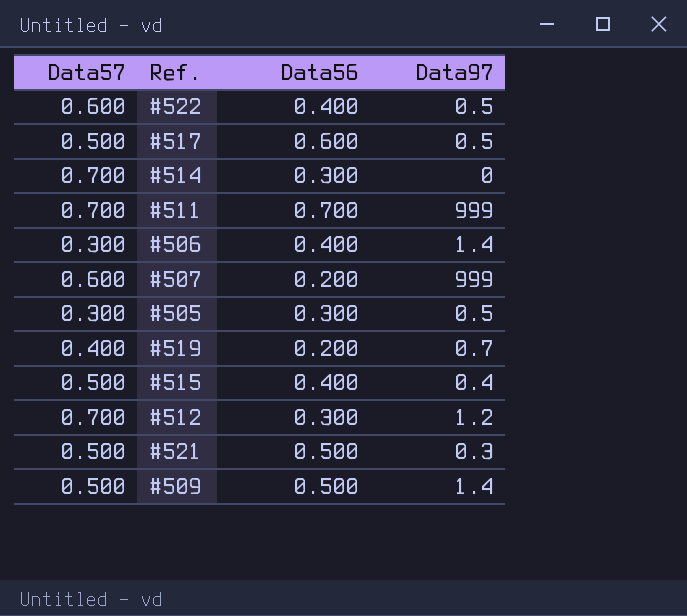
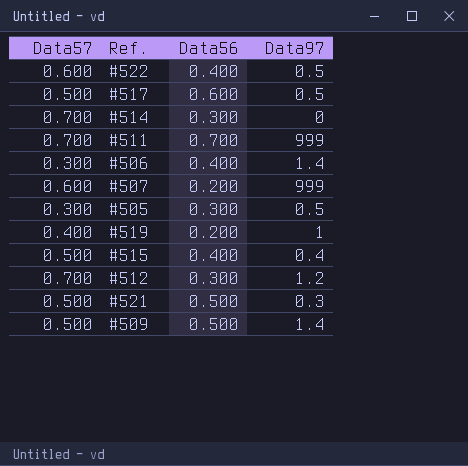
#519 | Data97: 0.7 -> 1

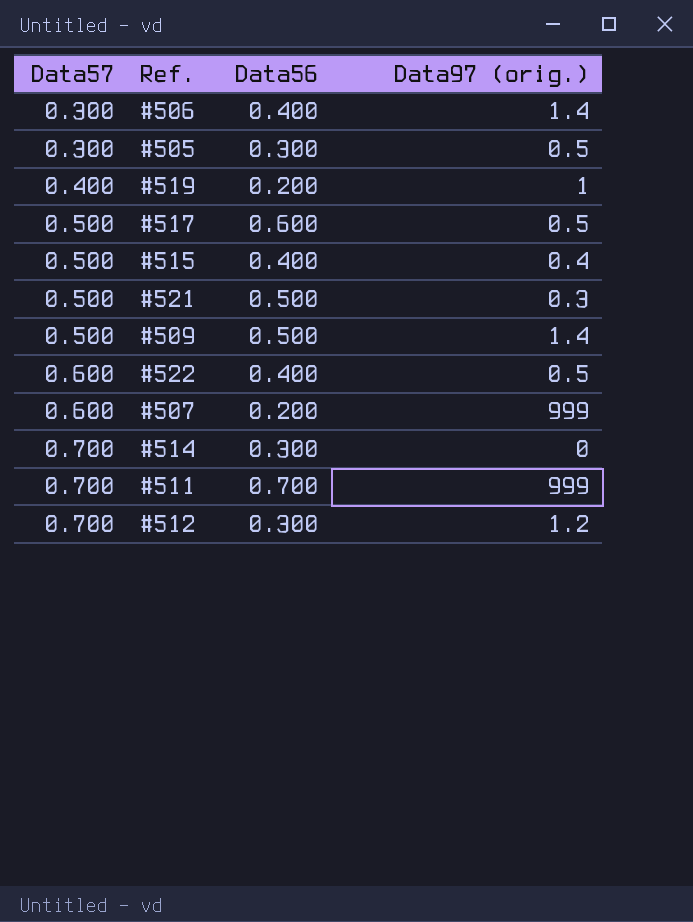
row order: none -> Data57 ascending
column name: Data97 -> Data97 (orig.)

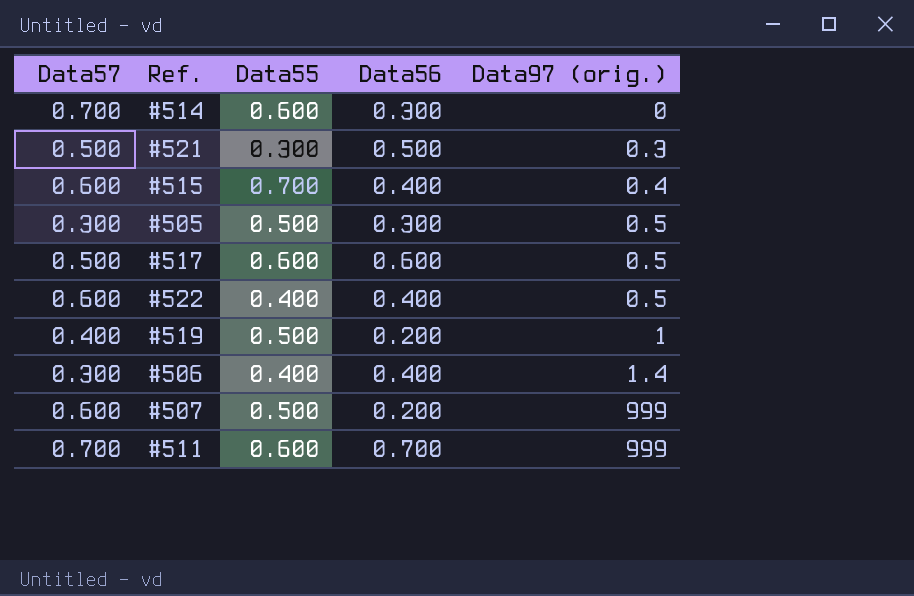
row order: Data57 ascending -> Data97 (orig.) ascending
column Data55 | position: none -> 3
row #509: 0.500 | 0.500 | 1.4 -> none
row #512: 0.700 | 0.300 | 1.2 -> none
#515 | Data57: 0.500 -> 0.600

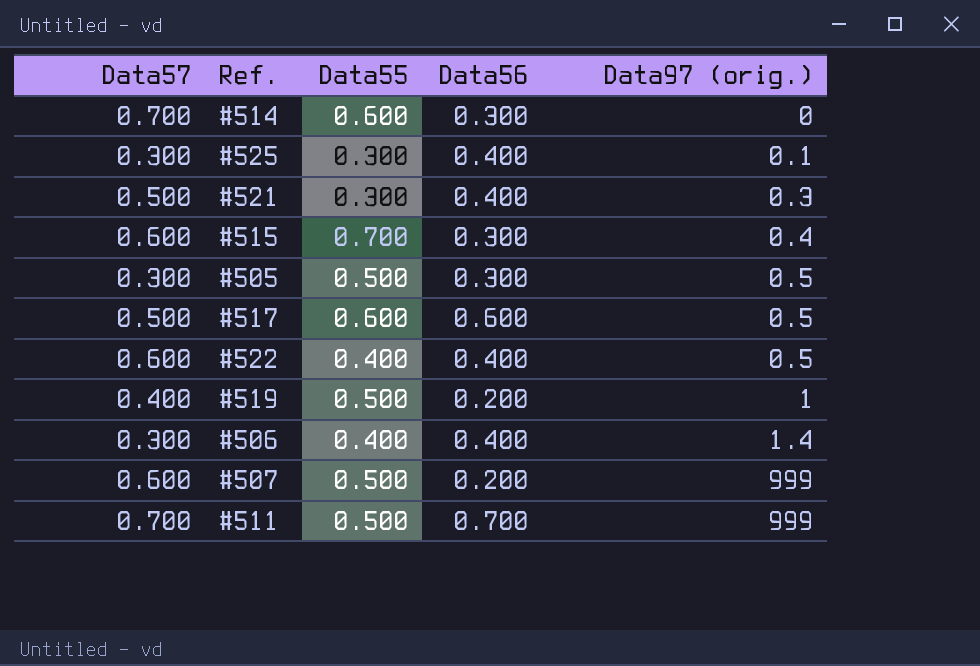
row #525: none -> 0.300 | 0.300 | 0.400 | 0.1
#521 | Data56: 0.500 -> 0.400
#515 | Data56: 0.400 -> 0.300
#511 | Data55: 0.600 -> 0.500

